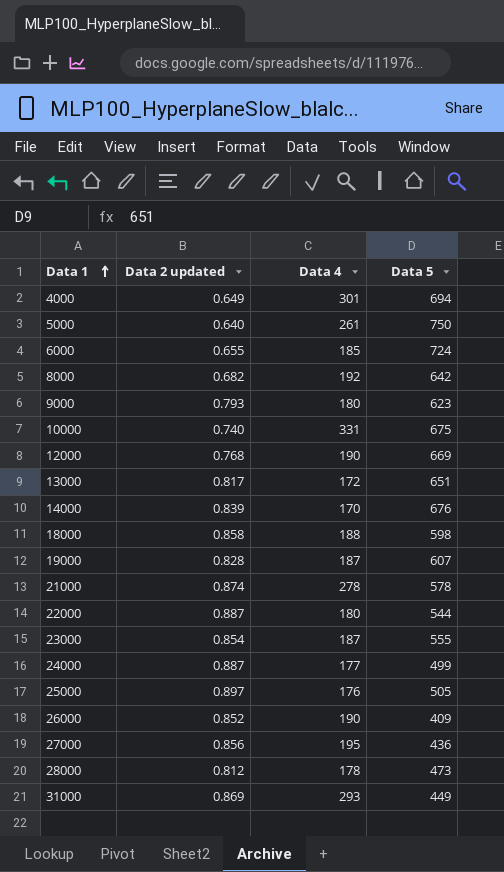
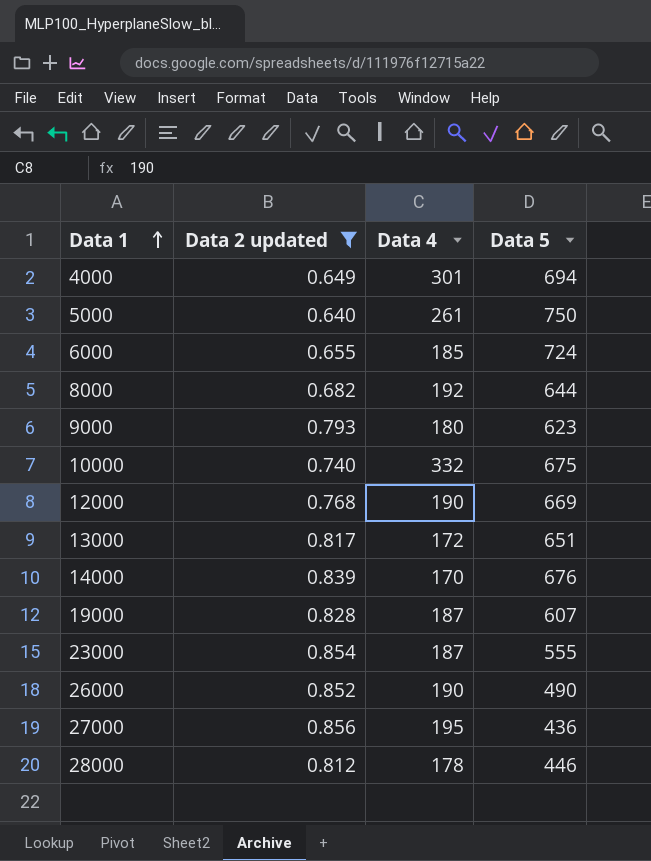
filter: none -> Data 2 updated <= 0.856
8000 | Data 5: 642 -> 644
10000 | Data 4: 331 -> 332
26000 | Data 5: 409 -> 490
28000 | Data 5: 473 -> 446

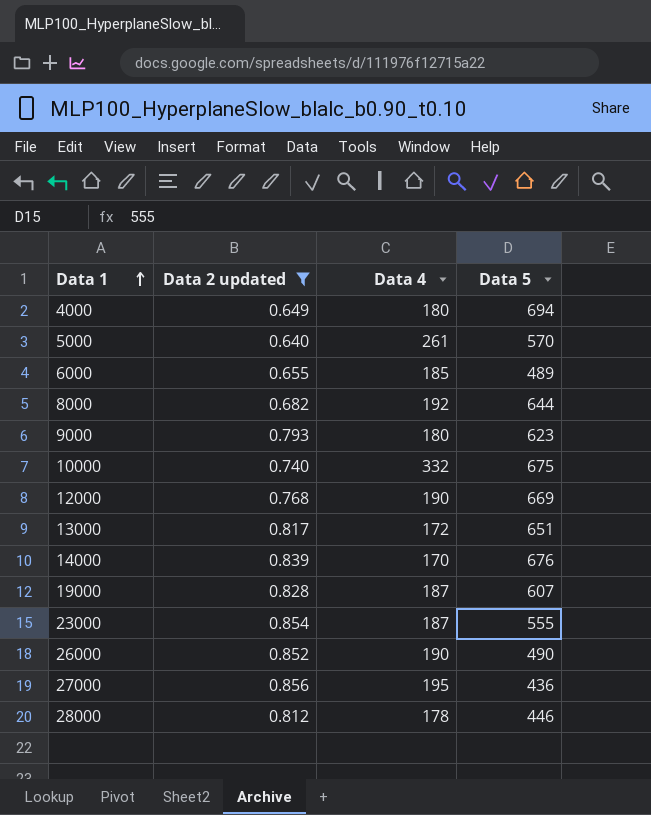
4000 | Data 4: 301 -> 180
5000 | Data 5: 750 -> 570
6000 | Data 5: 724 -> 489

